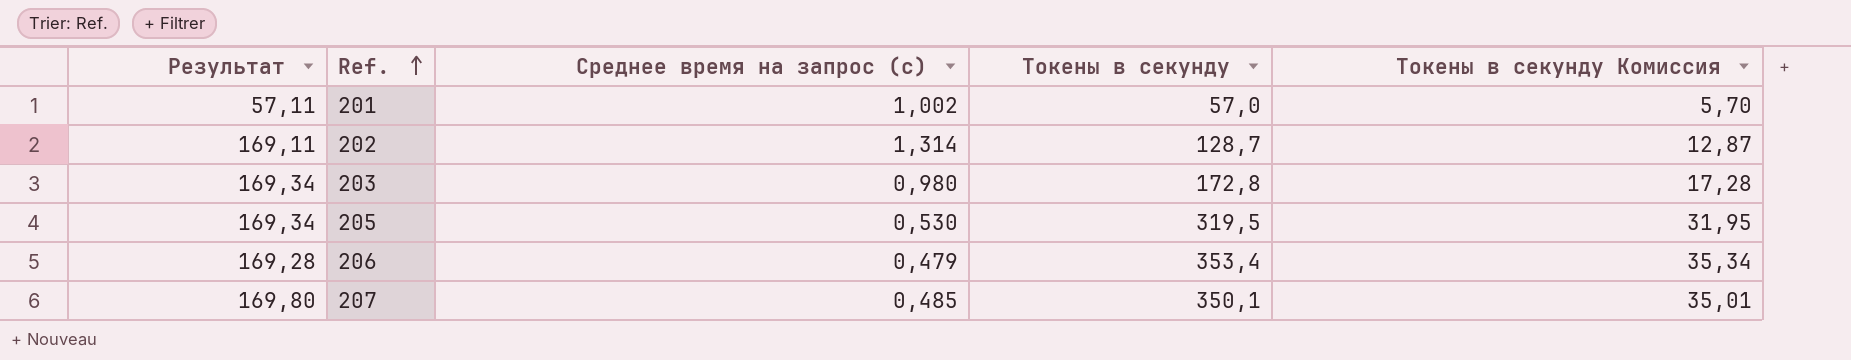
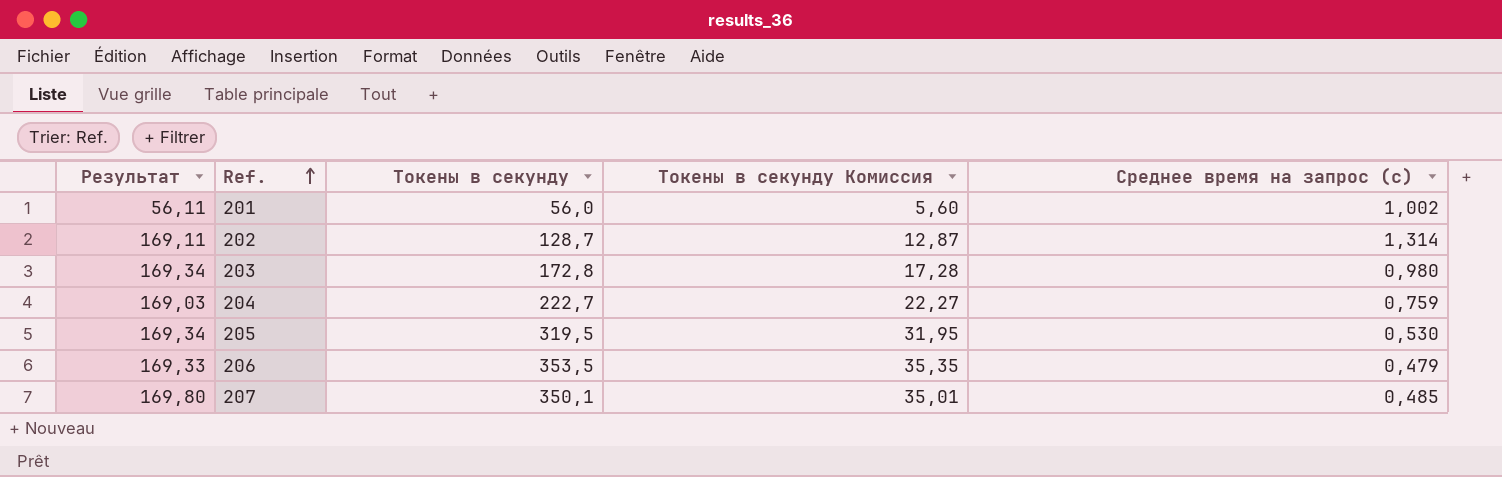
column Среднее время на запрос (с) | position: 3 -> 5
201 | Результат: 57,11 -> 56,11
201 | Токены в секунду: 57,0 -> 56,0
201 | Токены в секунду Комиссия: 5,70 -> 5,60
row 204: none -> 169,03 | 222,7 | 22,27 | 0,759
206 | Результат: 169,28 -> 169,33
206 | Токены в секунду: 353,4 -> 353,5
206 | Токены в секунду Комиссия: 35,34 -> 35,35

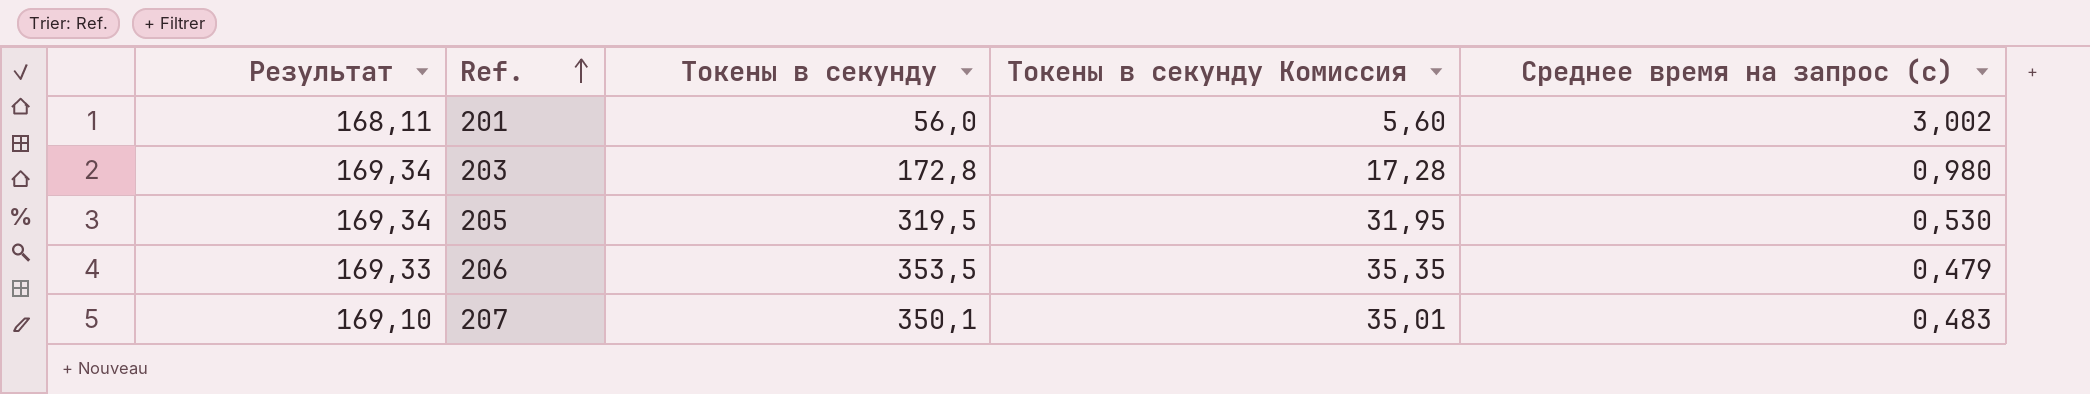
row 202: 169,11 | 128,7 | 12,87 | 1,314 -> none
row 204: 169,03 | 222,7 | 22,27 | 0,759 -> none
201 | Результат: 56,11 -> 168,11
201 | Среднее время на запрос (с): 1,002 -> 3,002
207 | Результат: 169,80 -> 169,10
207 | Среднее время на запрос (с): 0,485 -> 0,483

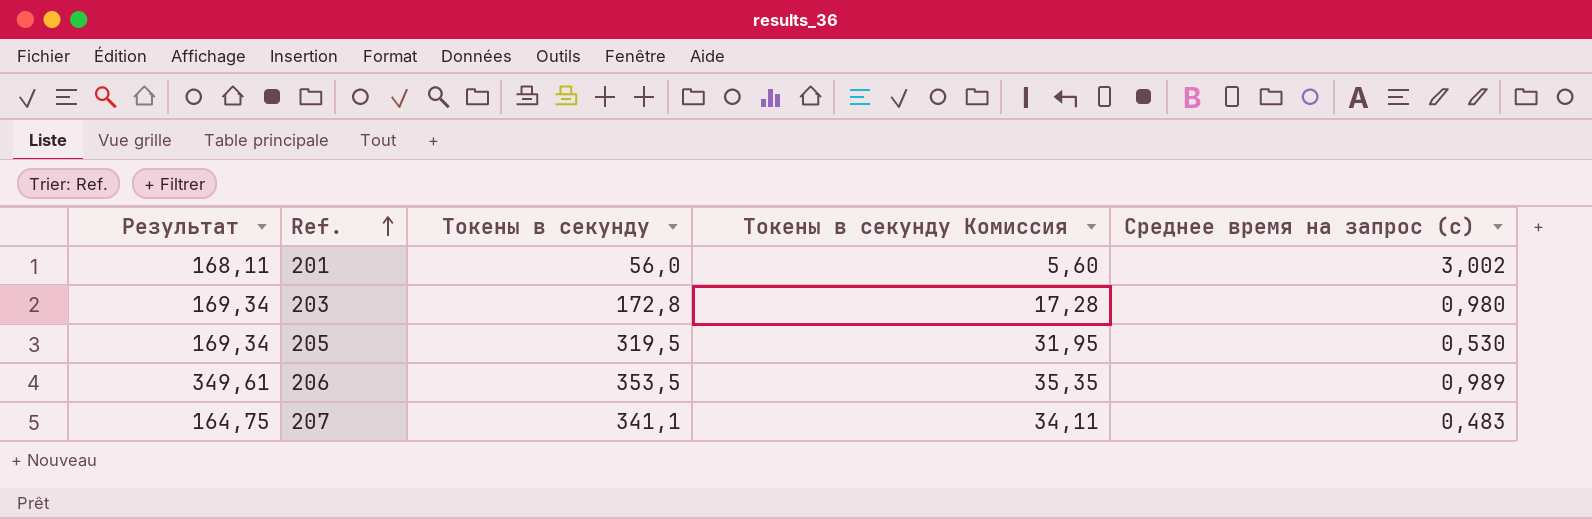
206 | Результат: 169,33 -> 349,61
206 | Среднее время на запрос (с): 0,479 -> 0,989
207 | Результат: 169,10 -> 164,75
207 | Токены в секунду: 350,1 -> 341,1
207 | Токены в секунду Комиссия: 35,01 -> 34,11

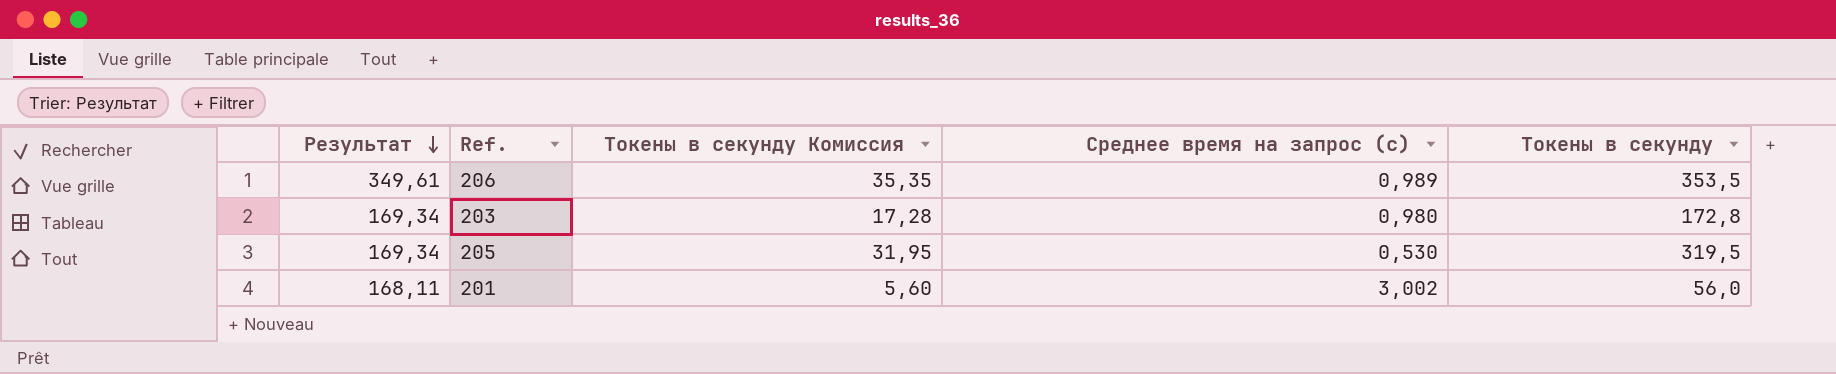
row order: Ref. ascending -> Результат descending
column Токены в секунду | position: 3 -> 5
row 207: 164,75 | 341,1 | 34,11 | 0,483 -> none

